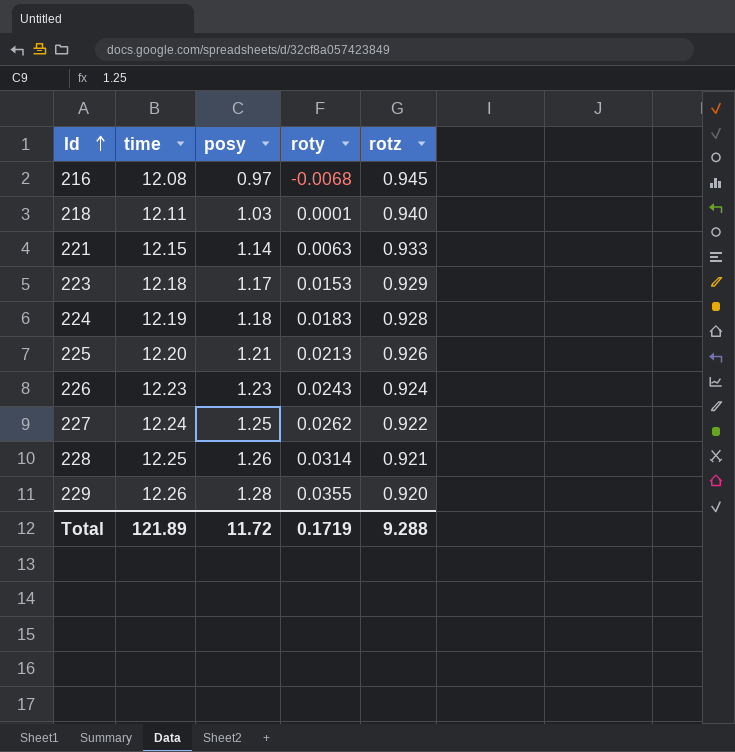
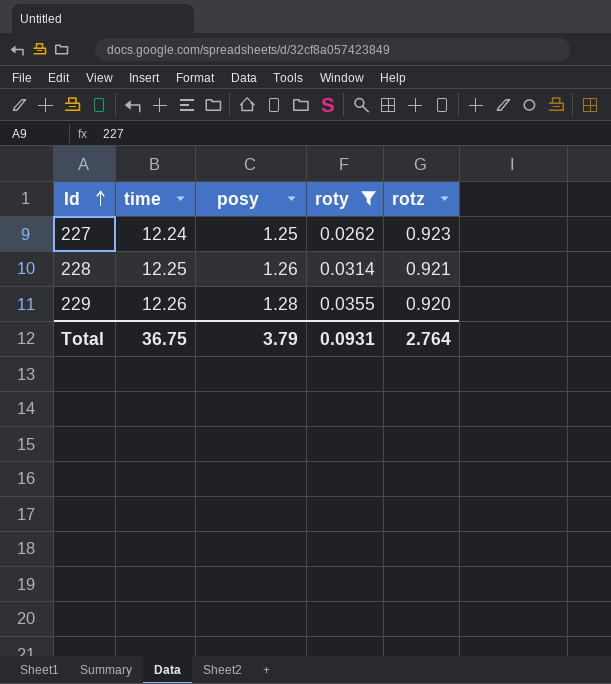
filter: none -> roty >= 0.0262
227 | rotz: 0.922 -> 0.923
Total | time: 121.89 -> 36.75
Total | posy: 11.72 -> 3.79
Total | roty: 0.1719 -> 0.0931
Total | rotz: 9.288 -> 2.764

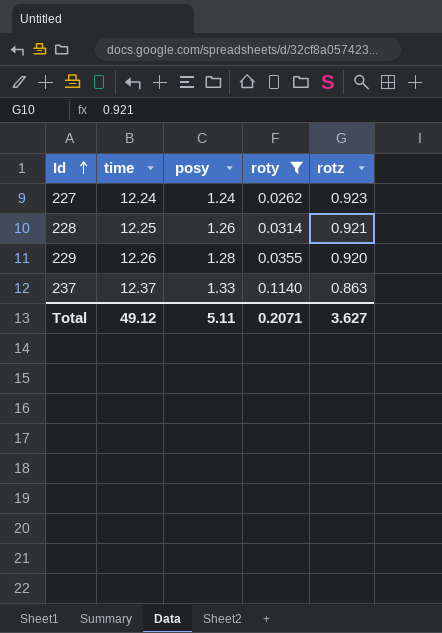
227 | posy: 1.25 -> 1.24
row 237: none -> 12.37 | 1.33 | 0.1140 | 0.863
Total | time: 36.75 -> 49.12
Total | posy: 3.79 -> 5.11
Total | roty: 0.0931 -> 0.2071
Total | rotz: 2.764 -> 3.627

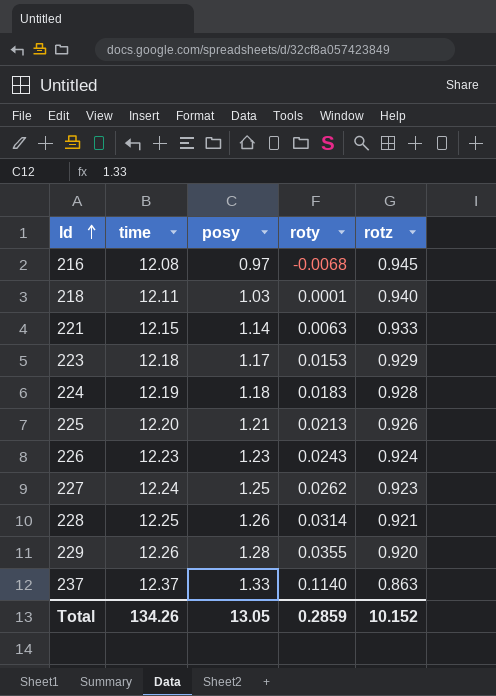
filter: roty >= 0.0262 -> none
227 | posy: 1.24 -> 1.25
Total | time: 49.12 -> 134.26
Total | posy: 5.11 -> 13.05
Total | roty: 0.2071 -> 0.2859
Total | rotz: 3.627 -> 10.152

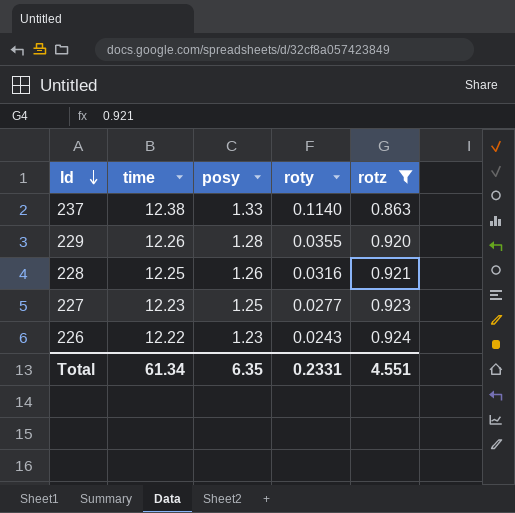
filter: none -> rotz <= 0.924
row order: Id ascending -> Id descending
237 | time: 12.37 -> 12.38
228 | roty: 0.0314 -> 0.0316
227 | time: 12.24 -> 12.23
227 | roty: 0.0262 -> 0.0277
226 | time: 12.23 -> 12.22
Total | time: 134.26 -> 61.34
Total | posy: 13.05 -> 6.35
Total | roty: 0.2859 -> 0.2331
Total | rotz: 10.152 -> 4.551

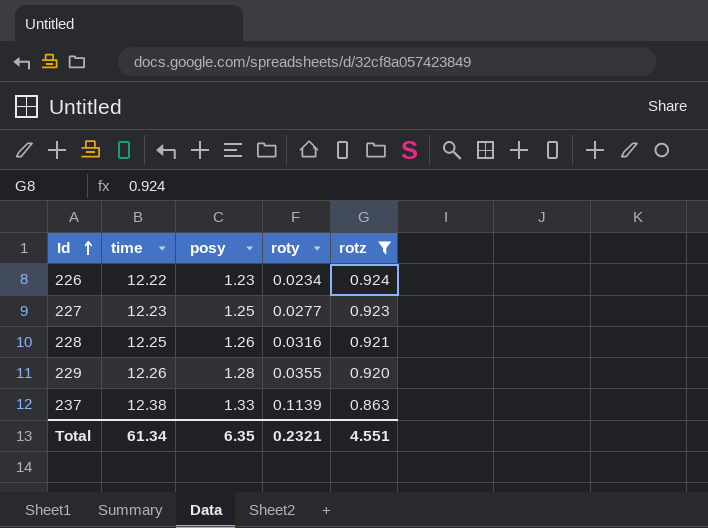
row order: Id descending -> Id ascending
226 | roty: 0.0243 -> 0.0234
237 | roty: 0.1140 -> 0.1139
Total | roty: 0.2331 -> 0.2321

